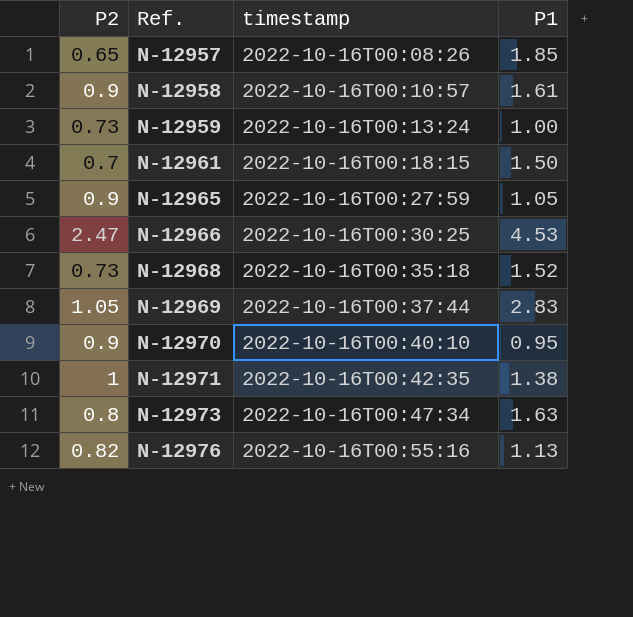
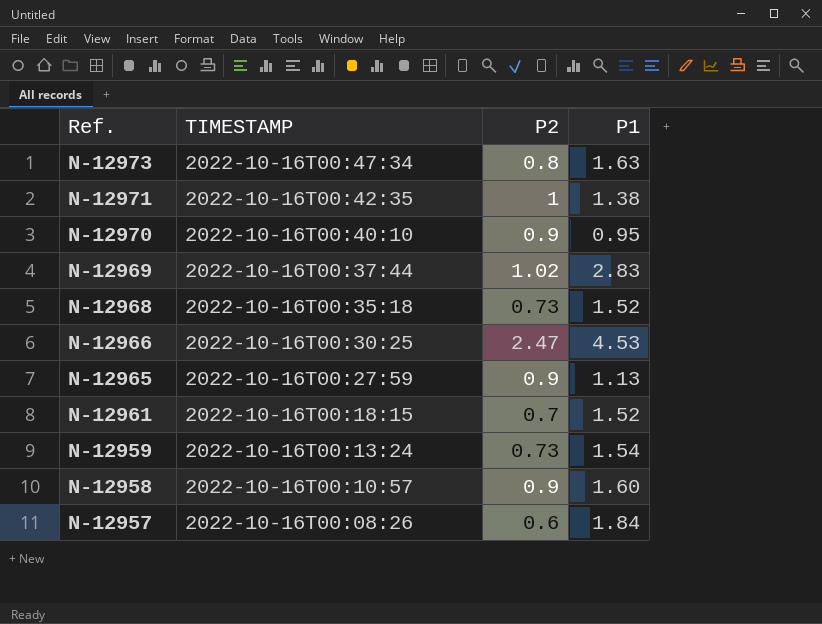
row order: Ref. ascending -> Ref. descending
column name: timestamp -> TIMESTAMP
column P2 | position: 1 -> 3
row N-12976: 0.82 | 2022-10-16T00:55:16 | 1.13 -> none
N-12969 | P2: 1.05 -> 1.02
N-12965 | P1: 1.05 -> 1.13
N-12961 | P1: 1.50 -> 1.52
N-12959 | P1: 1.00 -> 1.54
N-12958 | P1: 1.61 -> 1.60
N-12957 | P2: 0.65 -> 0.6
N-12957 | P1: 1.85 -> 1.84

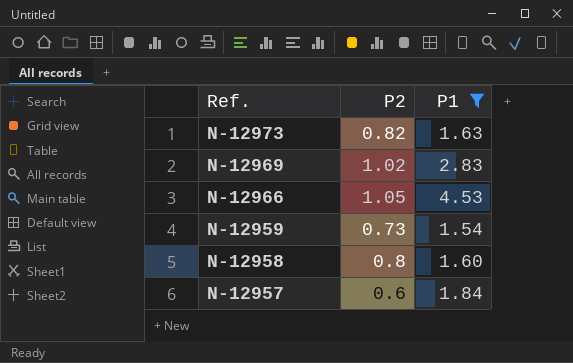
filter: none -> P1 >= 1.54
column TIMESTAMP | position: 2 -> none
N-12973 | P2: 0.8 -> 0.82
N-12966 | P2: 2.47 -> 1.05
N-12958 | P2: 0.9 -> 0.8

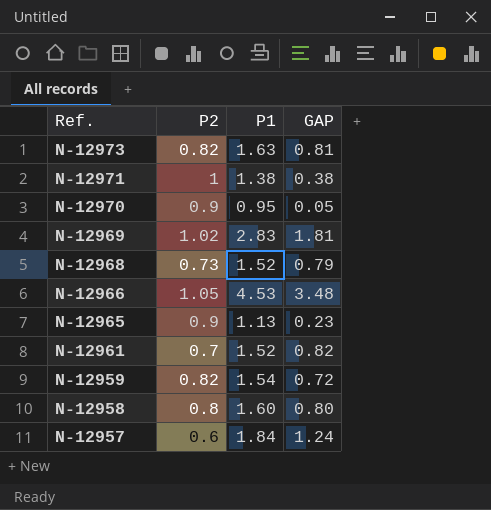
filter: P1 >= 1.54 -> none
column GAP | formula: none -> [P1] - [P2]
N-12959 | P2: 0.73 -> 0.82

